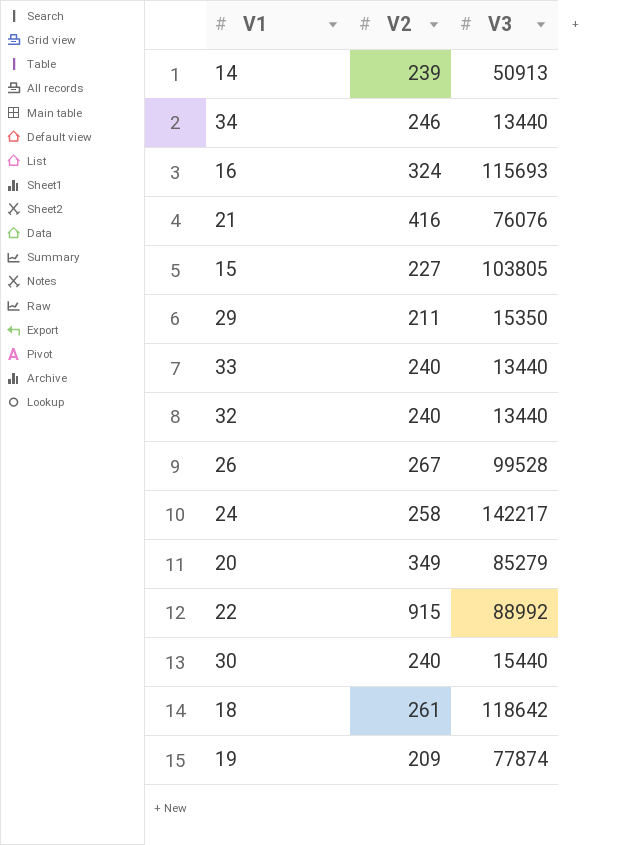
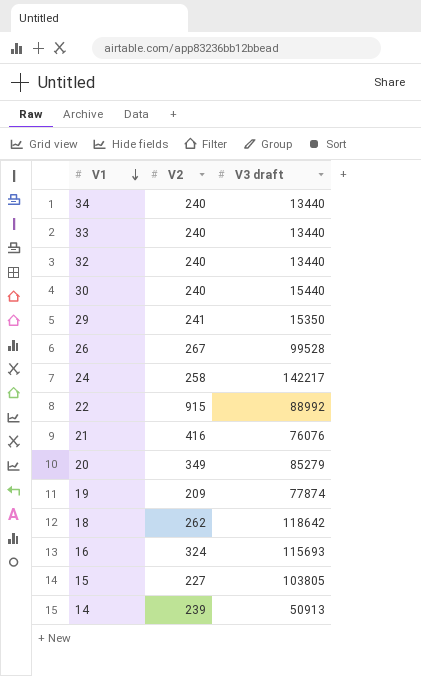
row order: none -> V1 descending
column name: V3 -> V3 draft
34 | V2: 246 -> 240
29 | V2: 211 -> 241
18 | V2: 261 -> 262

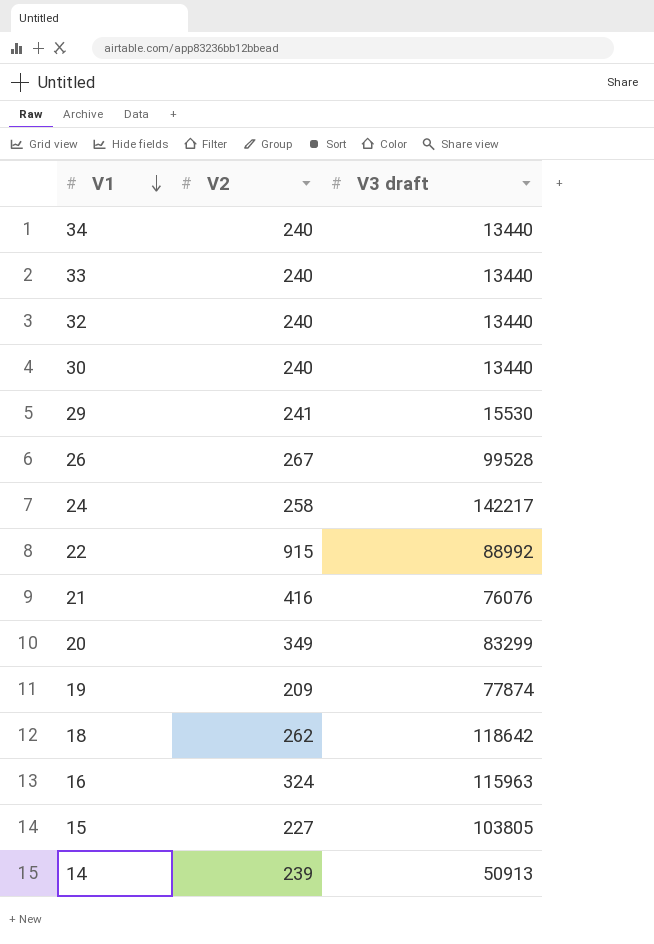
30 | V3 draft: 15440 -> 13440
29 | V3 draft: 15350 -> 15530
20 | V3 draft: 85279 -> 83299
16 | V3 draft: 115693 -> 115963

